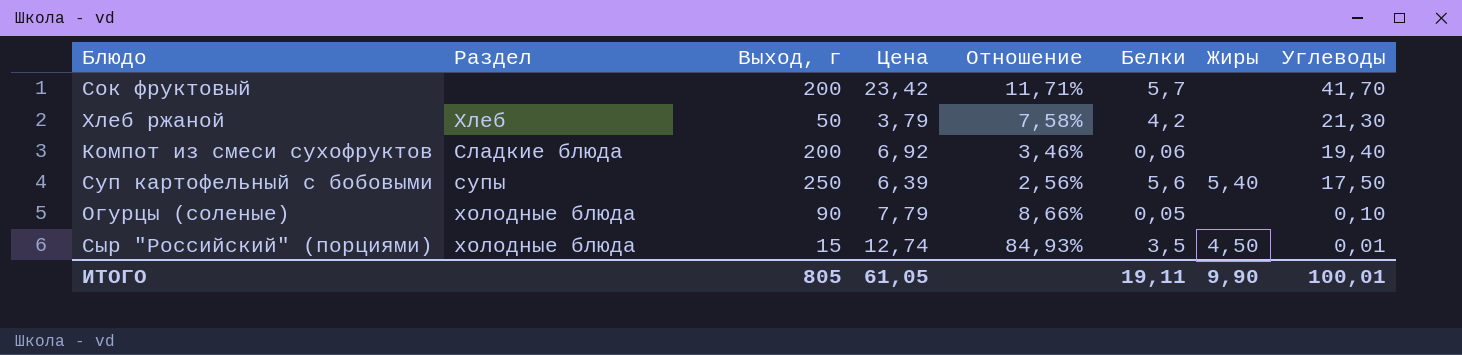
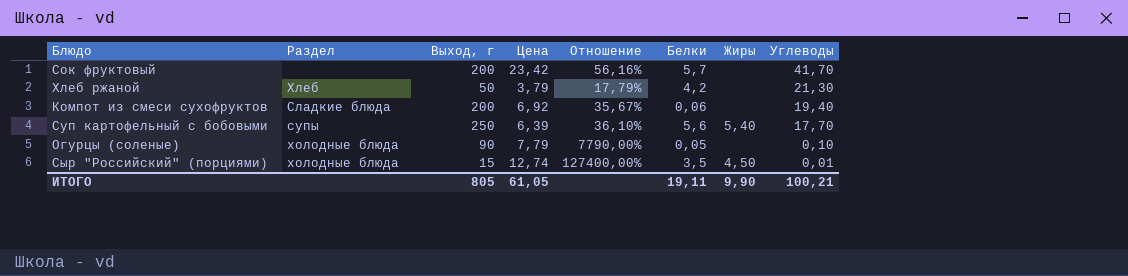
column Отношение | formula: [Цена] / [Выход, г] -> [Цена] / [Углеводы]
Суп картофельный с бобовыми | Углеводы: 17,50 -> 17,70
ИТОГО | Углеводы: 100,01 -> 100,21

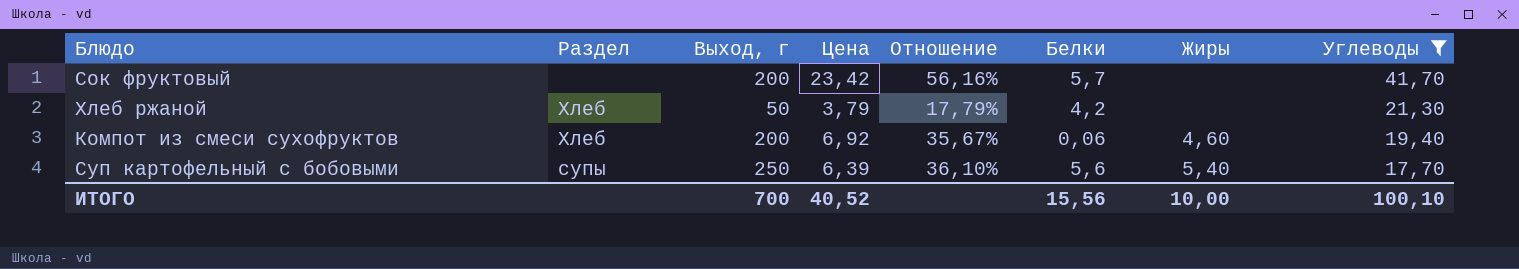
filter: none -> Углеводы >= 17,70
Компот из смеси сухофруктов | Раздел: Сладкие блюда -> Хлеб
Компот из смеси сухофруктов | Жиры: none -> 4,60
ИТОГО | Выход, г: 805 -> 700
ИТОГО | Цена: 61,05 -> 40,52
ИТОГО | Белки: 19,11 -> 15,56
ИТОГО | Жиры: 9,90 -> 10,00
ИТОГО | Углеводы: 100,21 -> 100,10

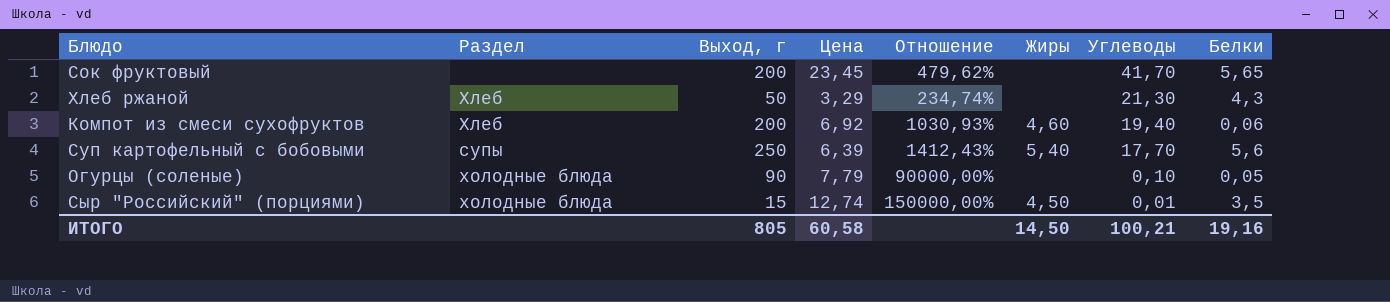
filter: Углеводы >= 17,70 -> none
column Отношение | formula: [Цена] / [Углеводы] -> [Выход, г] / [Углеводы]
column Белки | position: 6 -> 8
Сок фруктовый | Цена: 23,42 -> 23,45
Сок фруктовый | Белки: 5,7 -> 5,65
Хлеб ржаной | Цена: 3,79 -> 3,29
Хлеб ржаной | Белки: 4,2 -> 4,3
ИТОГО | Выход, г: 700 -> 805
ИТОГО | Цена: 40,52 -> 60,58
ИТОГО | Жиры: 10,00 -> 14,50
ИТОГО | Углеводы: 100,10 -> 100,21
ИТОГО | Белки: 15,56 -> 19,16

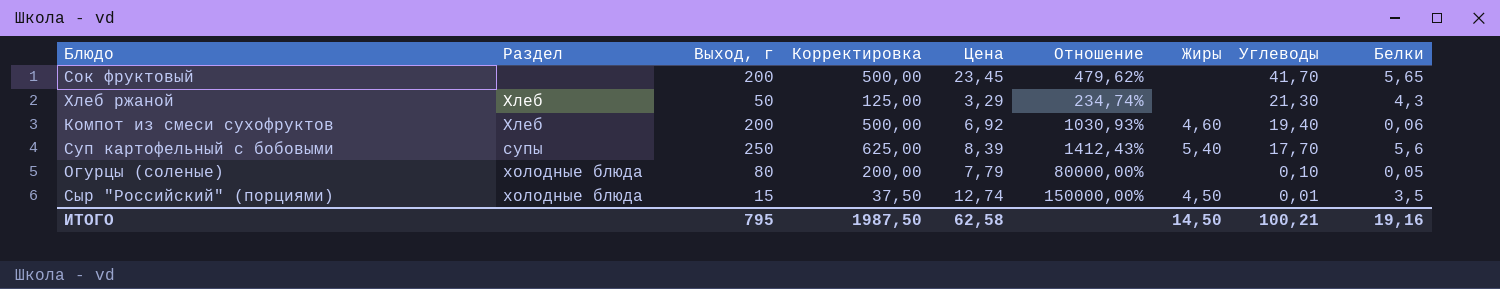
column Корректировка | formula: none -> [Выход, г] * 2,5
Суп картофельный с бобовыми | Цена: 6,39 -> 8,39
Огурцы (соленые) | Выход, г: 90 -> 80
Огурцы (соленые) | Отношение: 90000,00% -> 80000,00%
ИТОГО | Выход, г: 805 -> 795
ИТОГО | Цена: 60,58 -> 62,58

